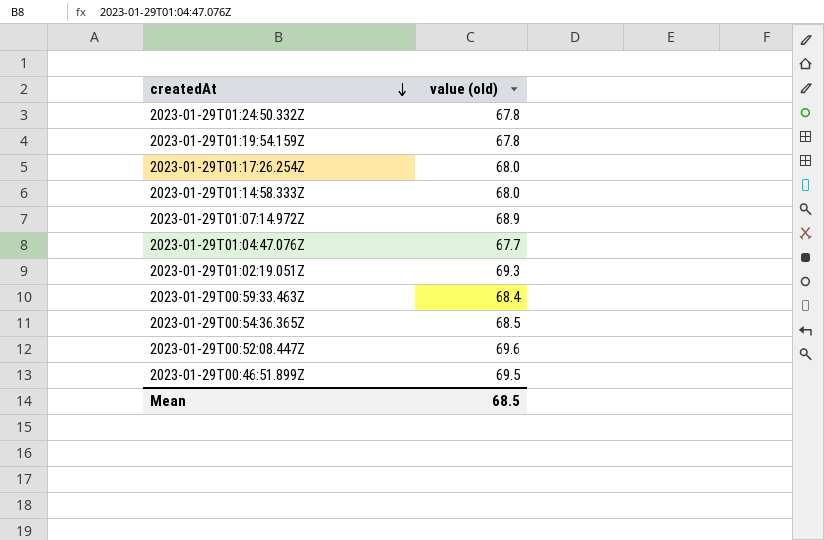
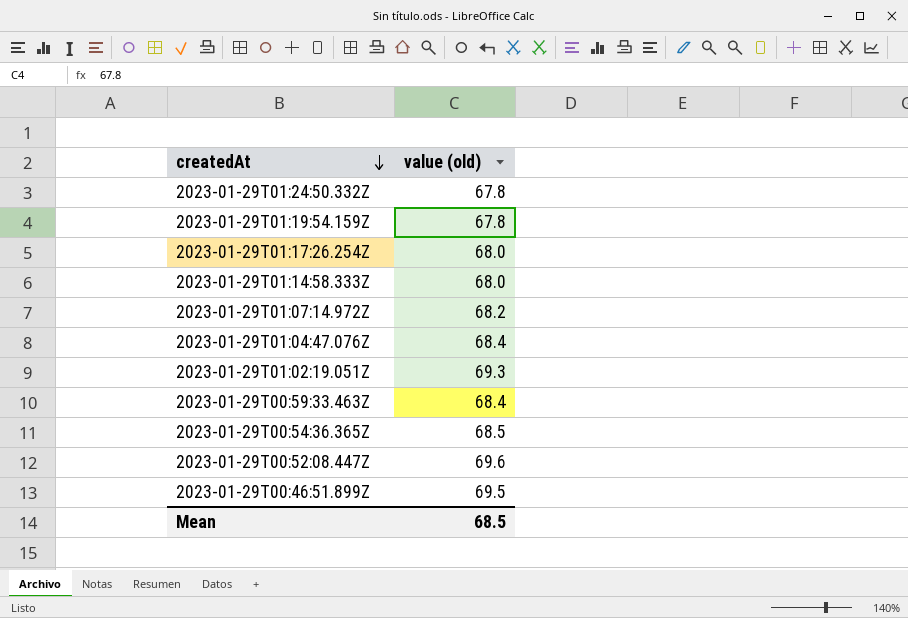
2023-01-29T01:07:14.972Z | value (old): 68.9 -> 68.2
2023-01-29T01:04:47.076Z | value (old): 67.7 -> 68.4

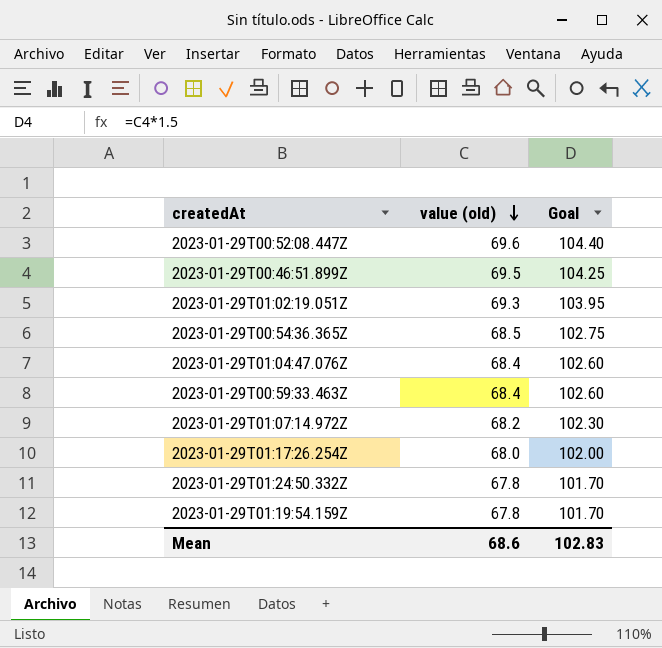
row order: createdAt descending -> value (old) descending
column Goal | formula: none -> [value (old)] * 1.5
row 2023-01-29T01:14:58.333Z: 68.0 -> none
Mean | value (old): 68.5 -> 68.6

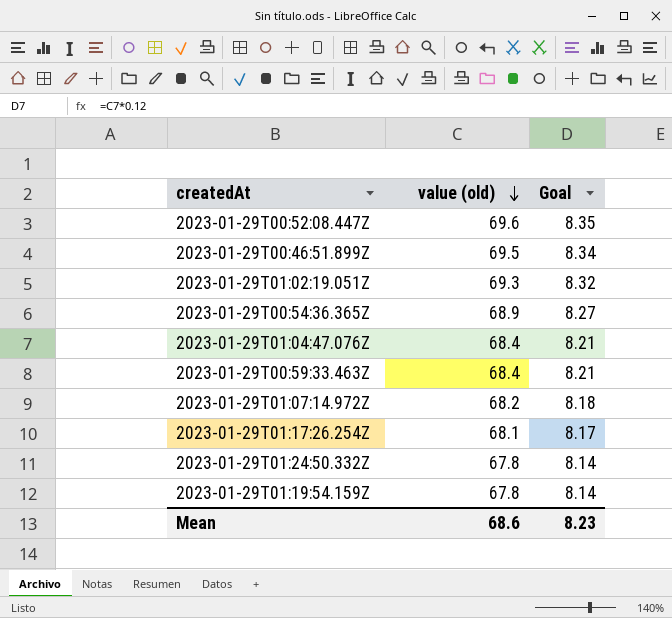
column Goal | formula: [value (old)] * 1.5 -> [value (old)] * 0.12
2023-01-29T00:54:36.365Z | value (old): 68.5 -> 68.9
2023-01-29T01:17:26.254Z | value (old): 68.0 -> 68.1
Mean | Goal: 102.83 -> 8.23

